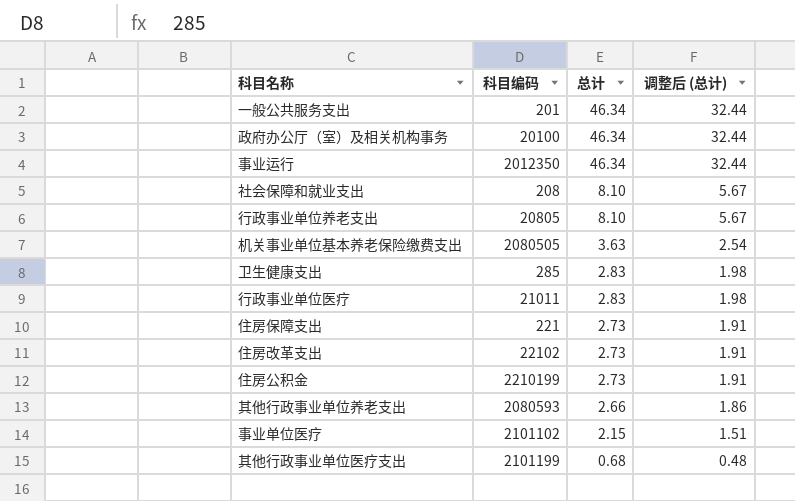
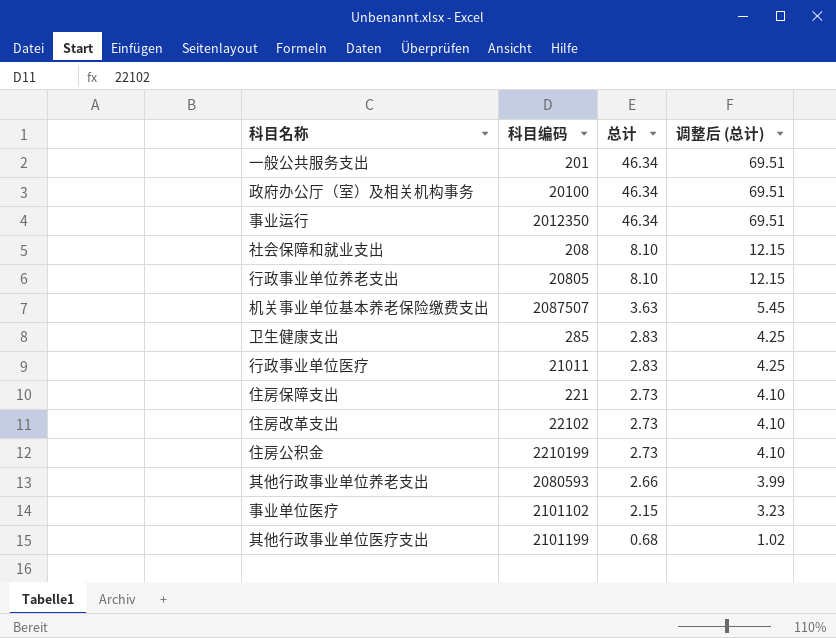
column 调整后 (总计) | formula: [总计] * 0.7 -> [总计] * 1.5
机关事业单位基本养老保险缴费支出 | 科目编码: 2080505 -> 2087507

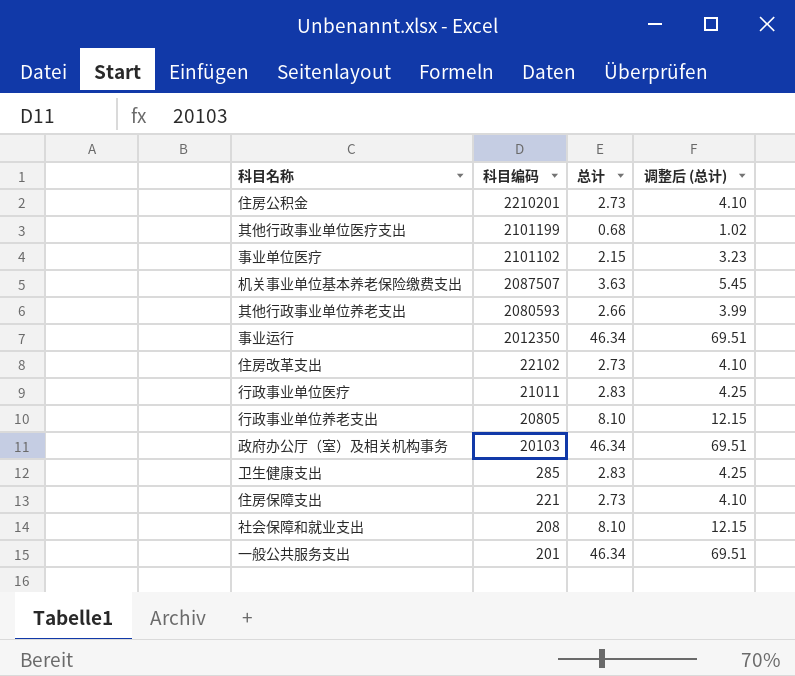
row order: 总计 descending -> 科目编码 descending
住房公积金 | 科目编码: 2210199 -> 2210201
政府办公厅（室）及相关机构事务 | 科目编码: 20100 -> 20103

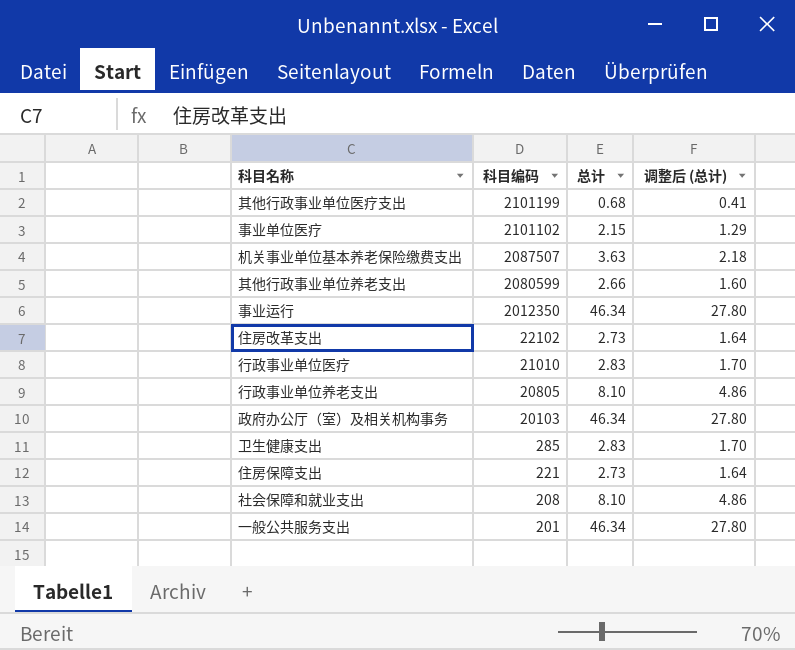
column 调整后 (总计) | formula: [总计] * 1.5 -> [总计] * 0.6
row 住房公积金: 2210201 | 2.73 | 4.10 -> none
其他行政事业单位养老支出 | 科目编码: 2080593 -> 2080599
行政事业单位医疗 | 科目编码: 21011 -> 21010

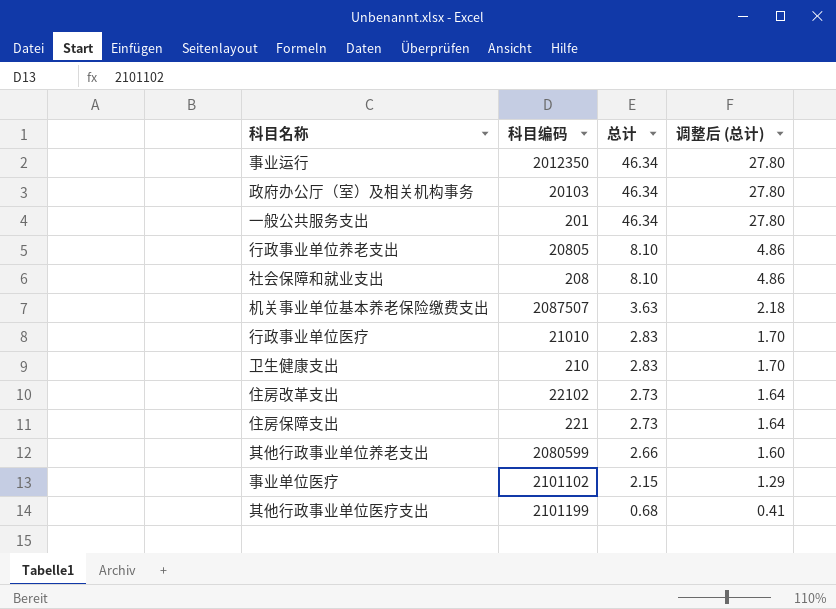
row order: 科目编码 descending -> 总计 descending
卫生健康支出 | 科目编码: 285 -> 210

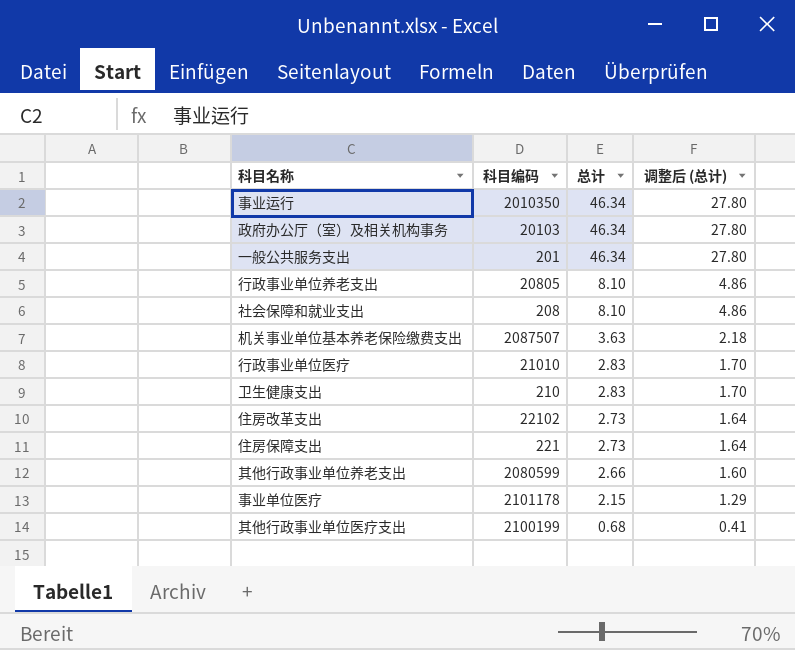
事业运行 | 科目编码: 2012350 -> 2010350
事业单位医疗 | 科目编码: 2101102 -> 2101178
其他行政事业单位医疗支出 | 科目编码: 2101199 -> 2100199

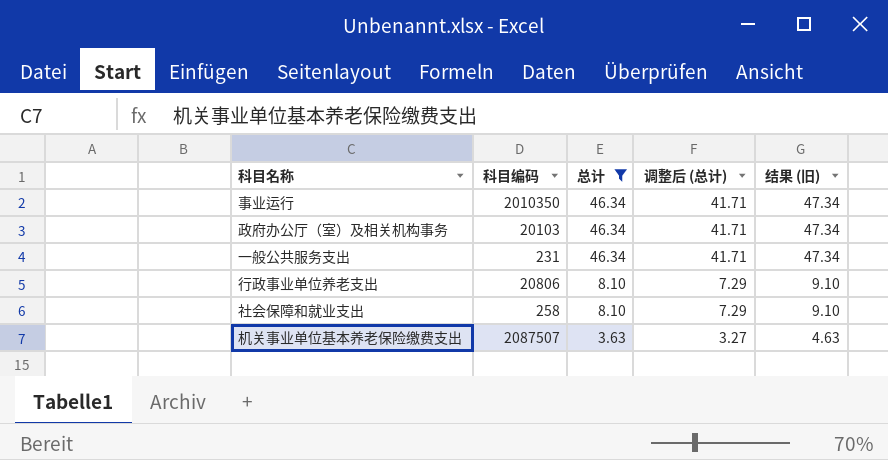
filter: none -> 总计 >= 3.63
column 调整后 (总计) | formula: [总计] * 0.6 -> [总计] * 0.9
column 结果 (旧) | formula: none -> [总计] + 1
一般公共服务支出 | 科目编码: 201 -> 231
行政事业单位养老支出 | 科目编码: 20805 -> 20806
社会保障和就业支出 | 科目编码: 208 -> 258

